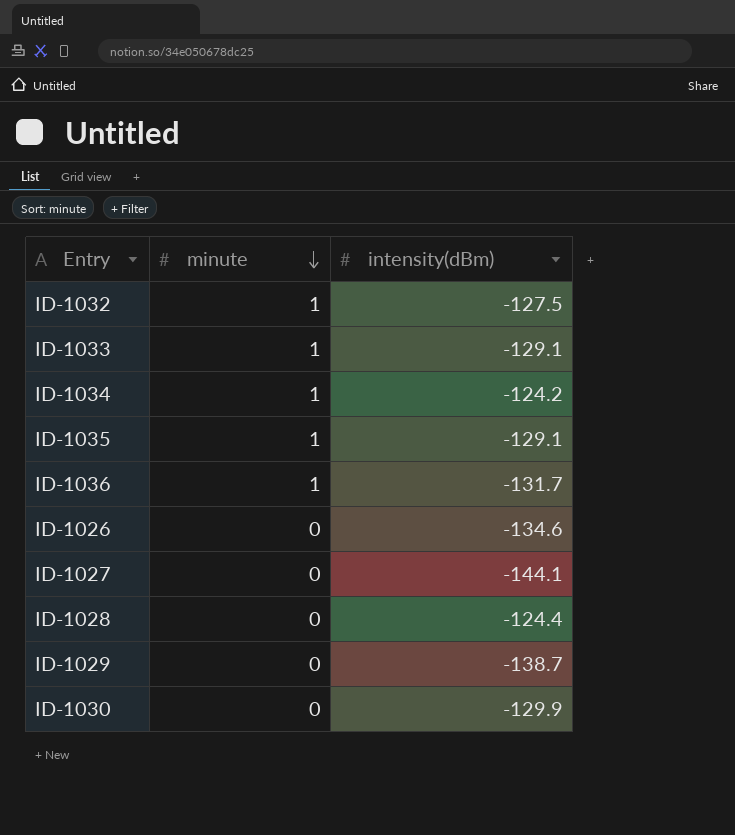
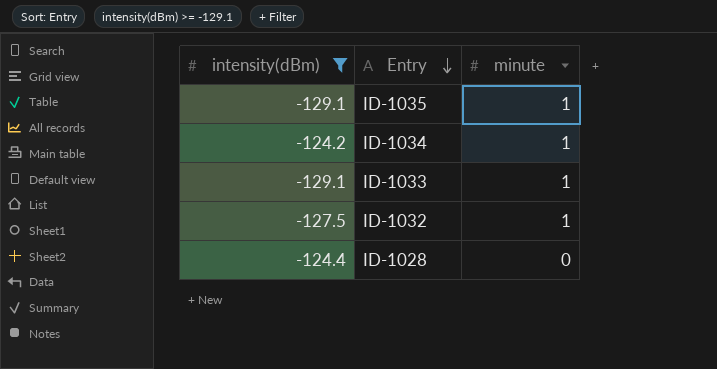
filter: none -> intensity(dBm) >= -129.1
row order: minute descending -> Entry descending
column intensity(dBm) | position: 3 -> 1

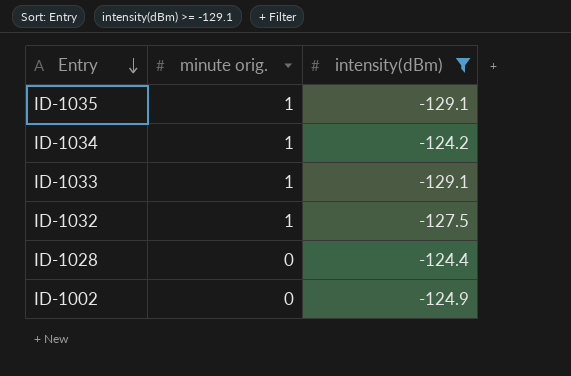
column name: minute -> minute orig.
column intensity(dBm) | position: 1 -> 3
row ID-1002: none -> 0 | -124.9

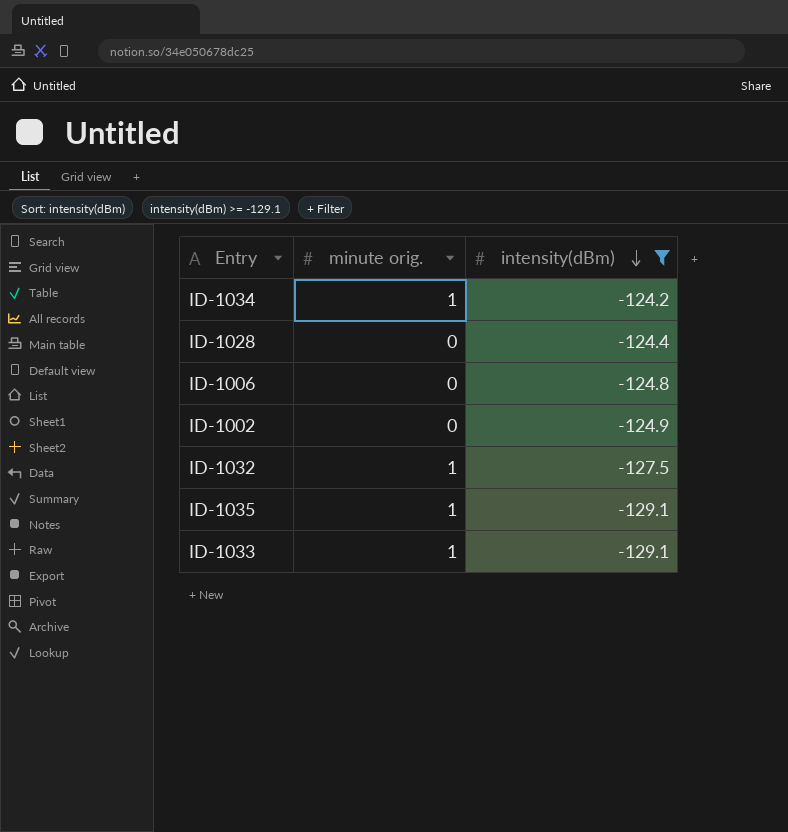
row order: Entry descending -> intensity(dBm) descending
row ID-1006: none -> 0 | -124.8

